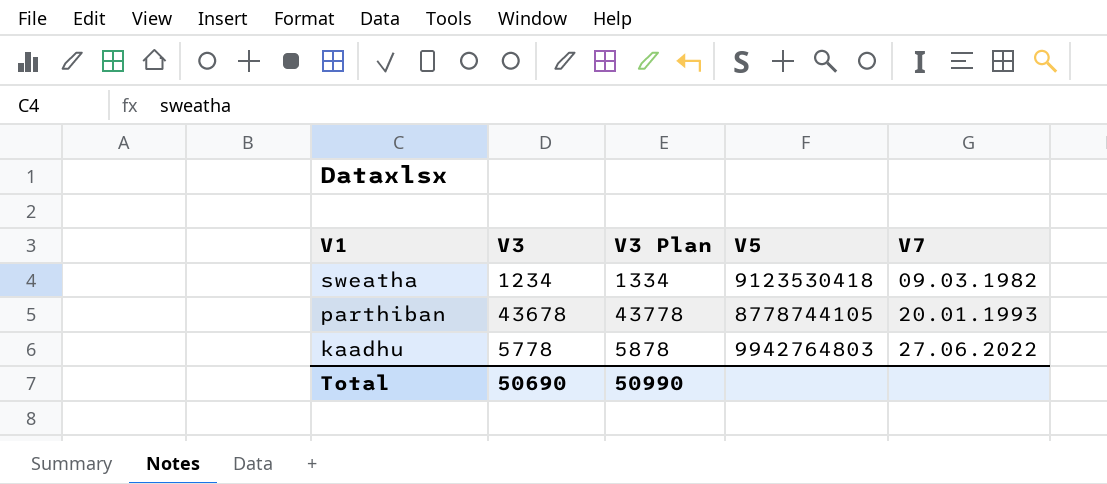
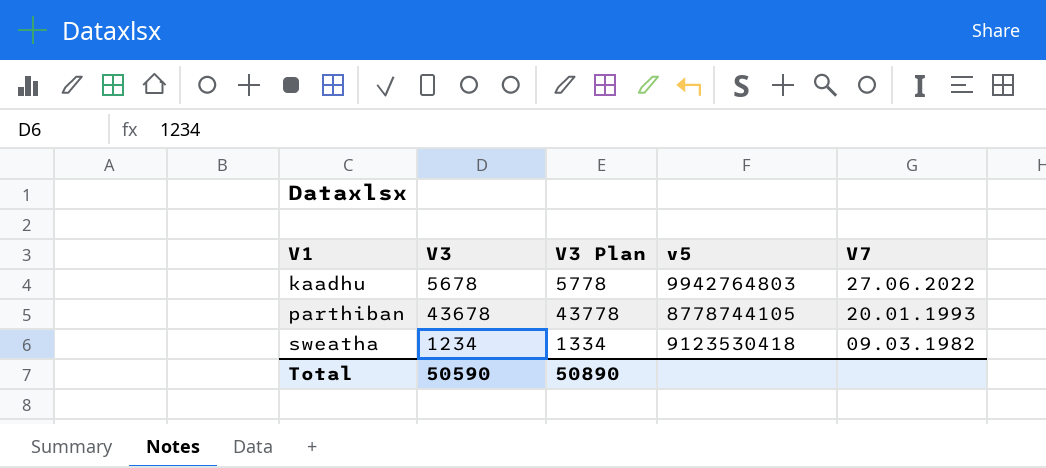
row order: V1 descending -> V1 ascending
column name: V5 -> v5
kaadhu | V3: 5778 -> 5678
kaadhu | V3 Plan: 5878 -> 5778
Total | V3: 50690 -> 50590
Total | V3 Plan: 50990 -> 50890

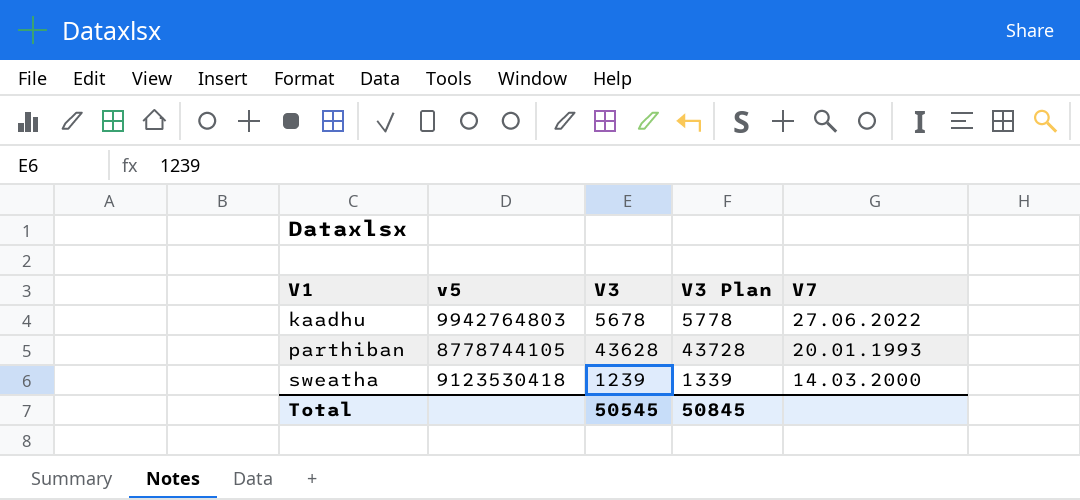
column v5 | position: 4 -> 2
parthiban | V3: 43678 -> 43628
parthiban | V3 Plan: 43778 -> 43728
sweatha | V3: 1234 -> 1239
sweatha | V3 Plan: 1334 -> 1339
sweatha | V7: 09.03.1982 -> 14.03.2000
Total | V3: 50590 -> 50545
Total | V3 Plan: 50890 -> 50845

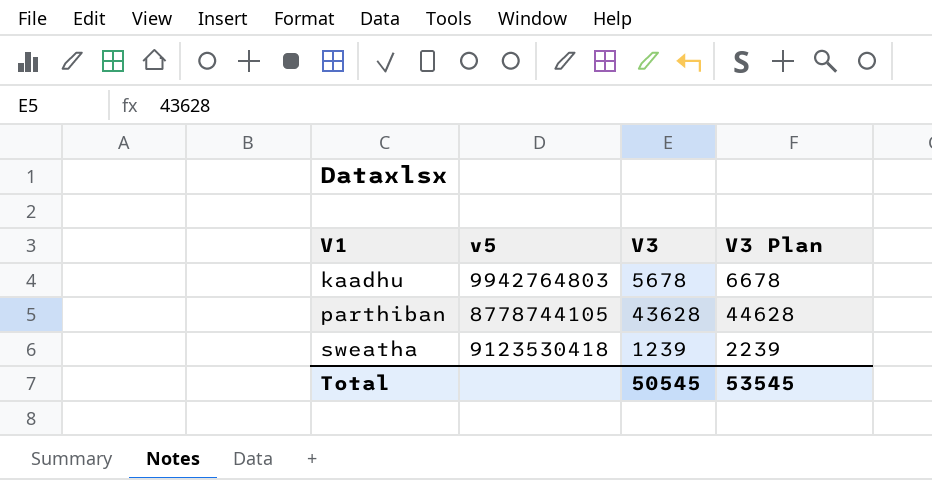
column V7 | position: 5 -> none
column V3 Plan | formula: [V3] + 100 -> [V3] + 1000
Total | V3 Plan: 50845 -> 53545

